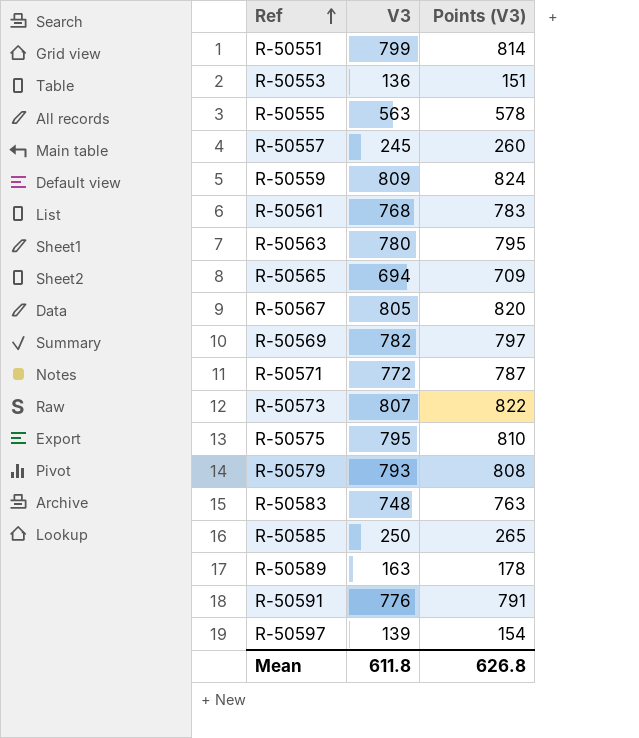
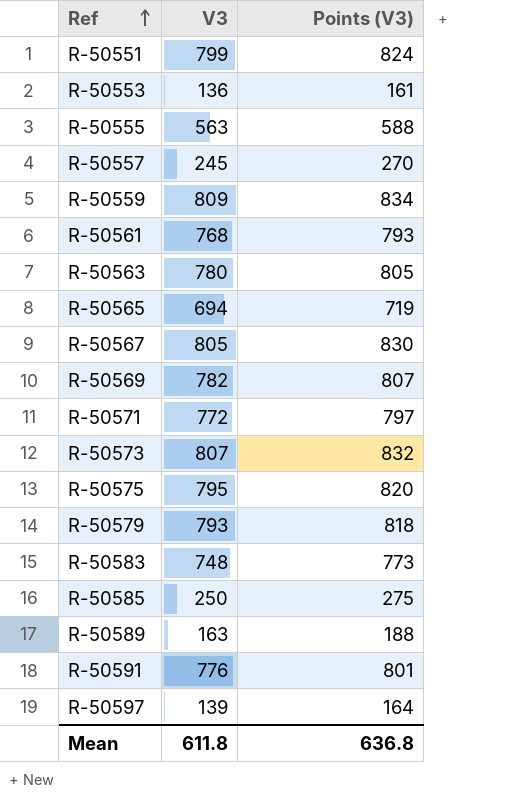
column Points (V3) | formula: [V3] + 15 -> [V3] + 25
Mean | Points (V3): 626.8 -> 636.8

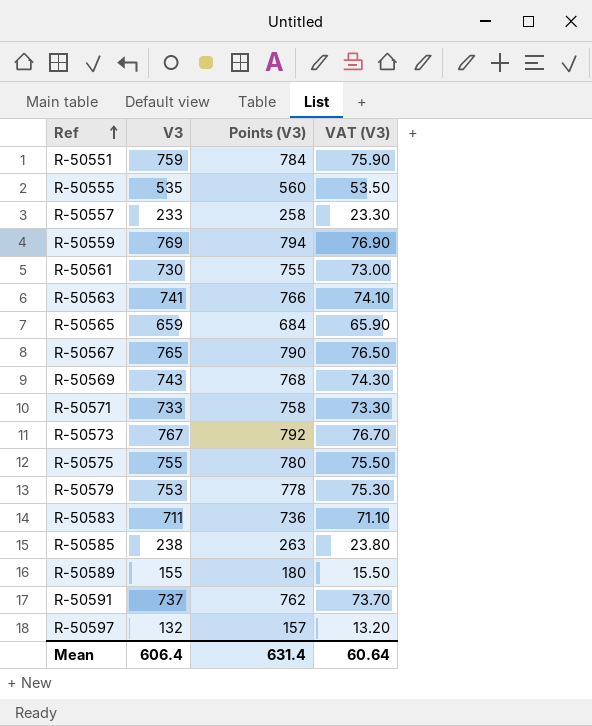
column VAT (V3) | formula: none -> [V3] * 0.1
row R-50553: 136 | 161 -> none
R-50551 | V3: 799 -> 759
R-50551 | Points (V3): 824 -> 784
R-50555 | V3: 563 -> 535
R-50555 | Points (V3): 588 -> 560
R-50557 | V3: 245 -> 233
R-50557 | Points (V3): 270 -> 258
R-50559 | V3: 809 -> 769
R-50559 | Points (V3): 834 -> 794
R-50561 | V3: 768 -> 730
R-50561 | Points (V3): 793 -> 755
R-50563 | V3: 780 -> 741
R-50563 | Points (V3): 805 -> 766
R-50565 | V3: 694 -> 659
R-50565 | Points (V3): 719 -> 684
R-50567 | V3: 805 -> 765
R-50567 | Points (V3): 830 -> 790
R-50569 | V3: 782 -> 743
R-50569 | Points (V3): 807 -> 768
R-50571 | V3: 772 -> 733
R-50571 | Points (V3): 797 -> 758
R-50573 | V3: 807 -> 767
R-50573 | Points (V3): 832 -> 792
R-50575 | V3: 795 -> 755
R-50575 | Points (V3): 820 -> 780
R-50579 | V3: 793 -> 753
R-50579 | Points (V3): 818 -> 778
R-50583 | V3: 748 -> 711
R-50583 | Points (V3): 773 -> 736
R-50585 | V3: 250 -> 238
R-50585 | Points (V3): 275 -> 263
R-50589 | V3: 163 -> 155
R-50589 | Points (V3): 188 -> 180
R-50591 | V3: 776 -> 737
R-50591 | Points (V3): 801 -> 762
R-50597 | V3: 139 -> 132
R-50597 | Points (V3): 164 -> 157
Mean | V3: 611.8 -> 606.4
Mean | Points (V3): 636.8 -> 631.4

